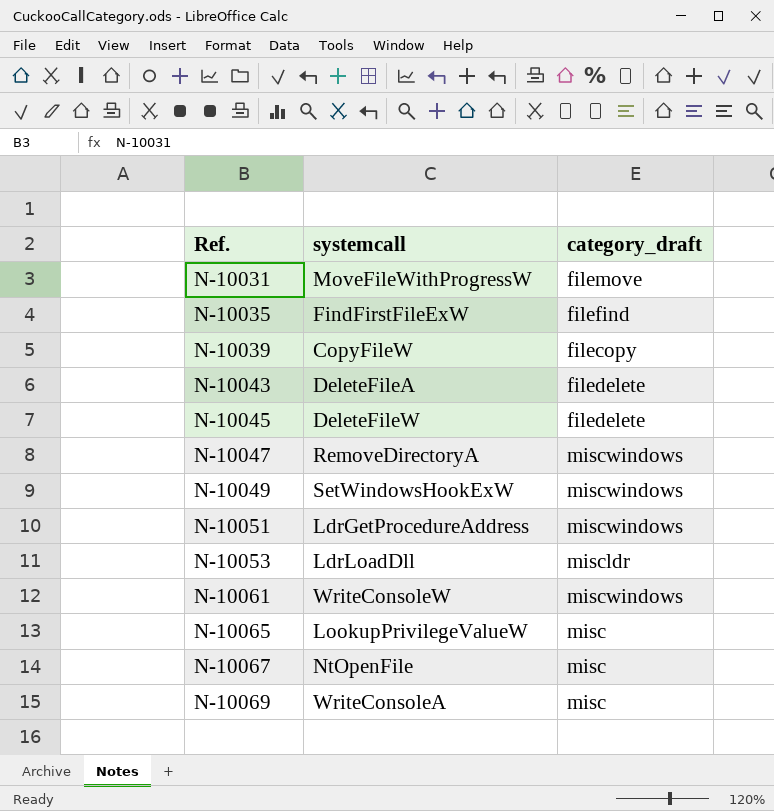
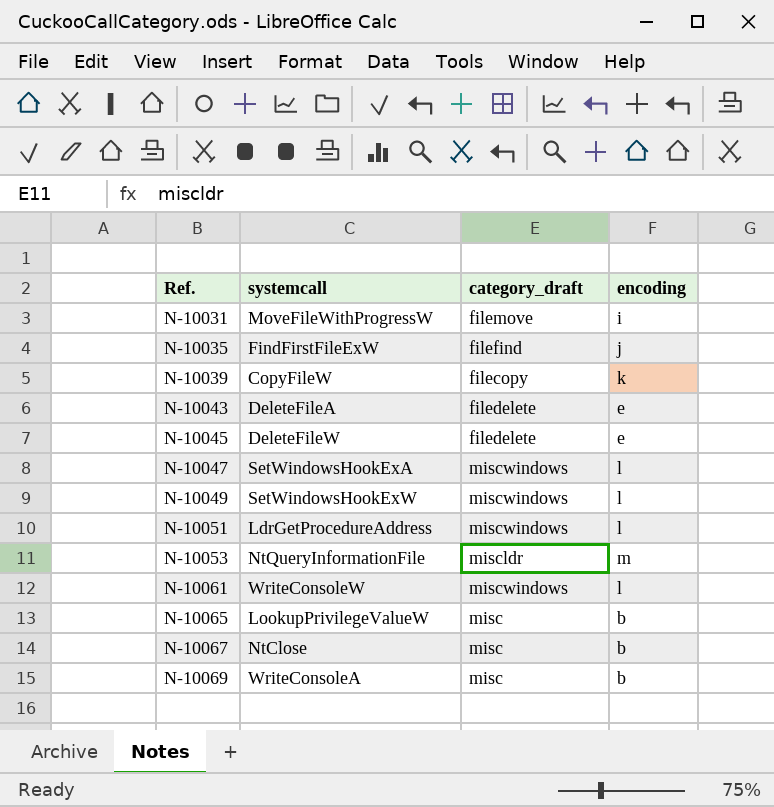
column encoding | position: none -> 4
N-10047 | systemcall: RemoveDirectoryA -> SetWindowsHookExA
N-10053 | systemcall: LdrLoadDll -> NtQueryInformationFile
N-10067 | systemcall: NtOpenFile -> NtClose

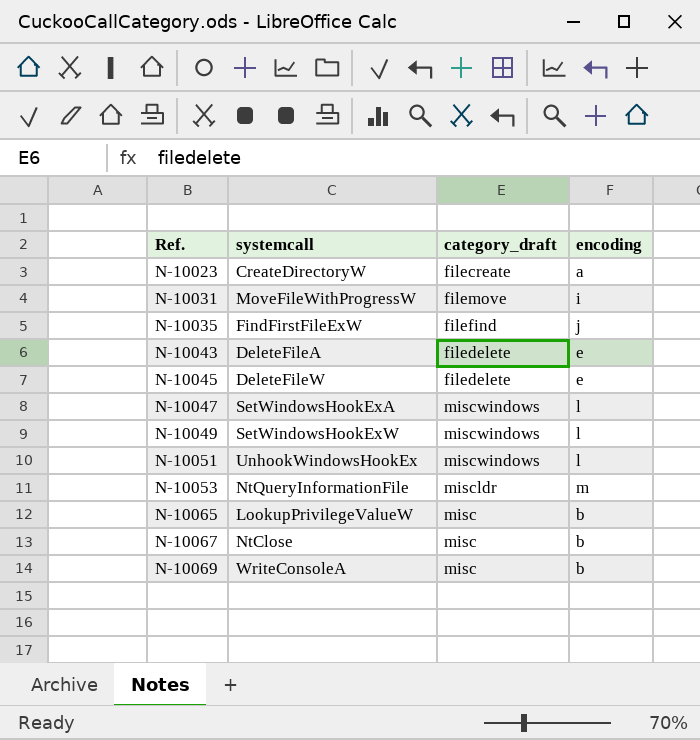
row N-10039: CopyFileW | filecopy | k -> none
row N-10061: WriteConsoleW | miscwindows | l -> none
row N-10023: none -> CreateDirectoryW | filecreate | a
N-10051 | systemcall: LdrGetProcedureAddress -> UnhookWindowsHookEx

